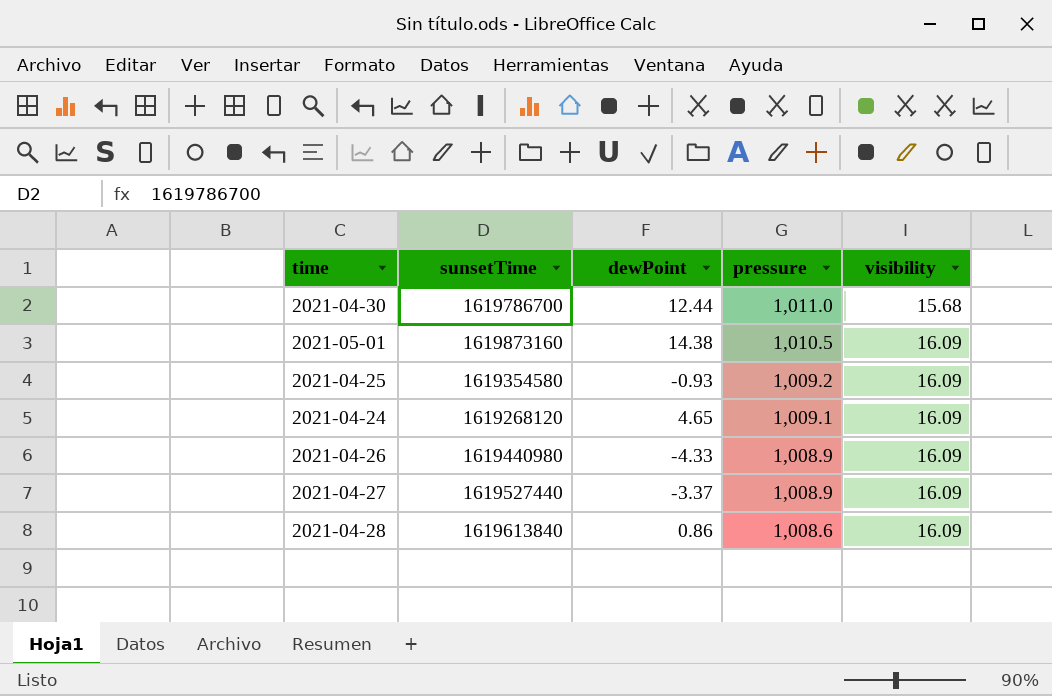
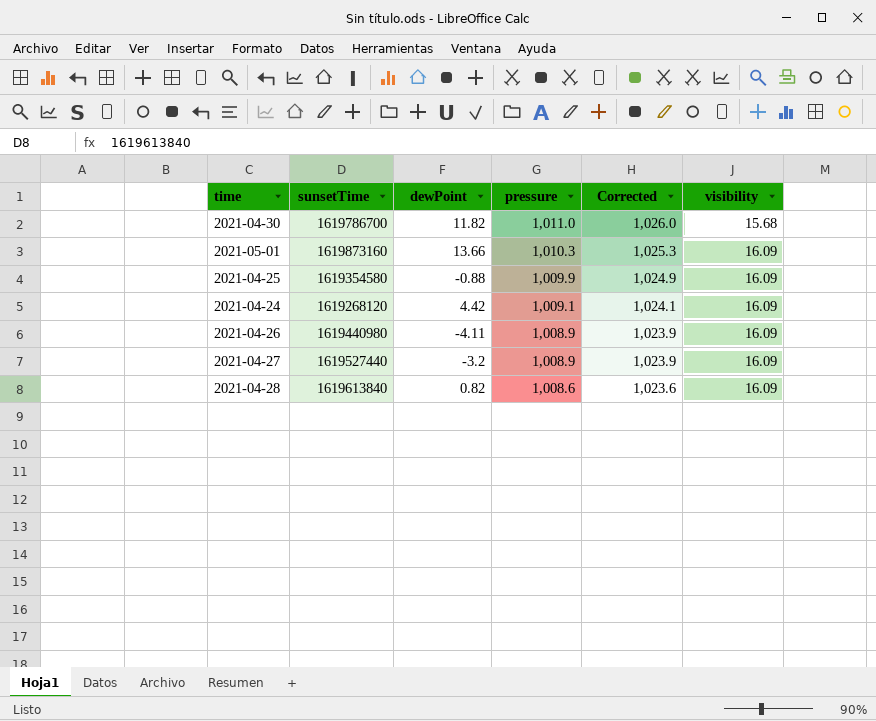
column Corrected | formula: none -> [pressure] + 15
2021-04-30 | dewPoint: 12.44 -> 11.82
2021-05-01 | dewPoint: 14.38 -> 13.66
2021-05-01 | pressure: 1,010.5 -> 1,010.3
2021-04-25 | dewPoint: -0.93 -> -0.88
2021-04-25 | pressure: 1,009.2 -> 1,009.9
2021-04-24 | dewPoint: 4.65 -> 4.42
2021-04-26 | dewPoint: -4.33 -> -4.11
2021-04-27 | dewPoint: -3.37 -> -3.2
2021-04-28 | dewPoint: 0.86 -> 0.82

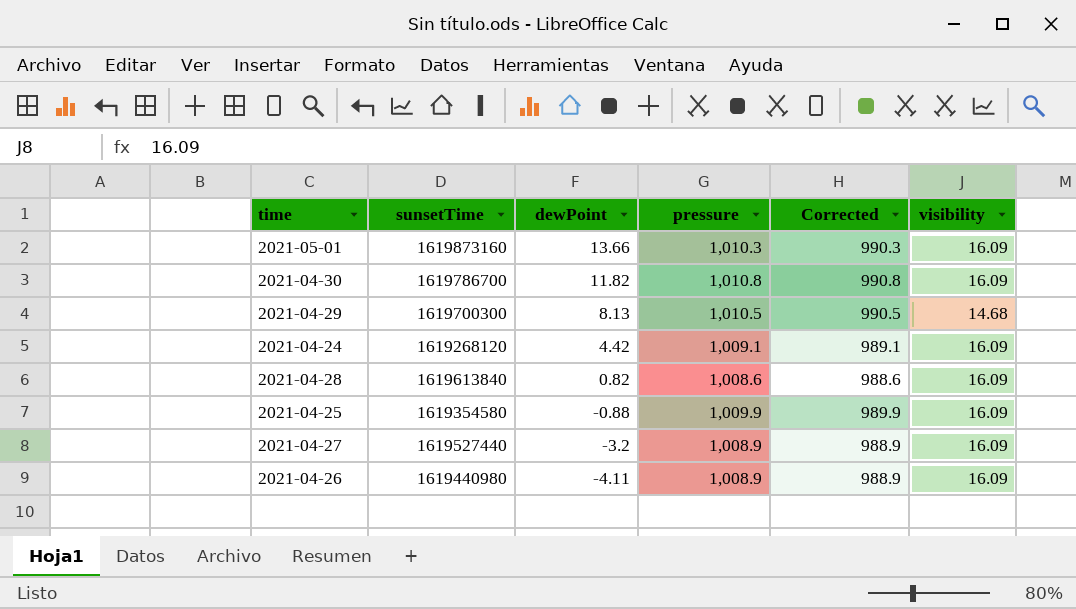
row order: pressure descending -> dewPoint descending
column Corrected | formula: [pressure] + 15 -> [pressure] - 20
2021-04-30 | pressure: 1,011.0 -> 1,010.8
2021-04-30 | visibility: 15.68 -> 16.09
row 2021-04-29: none -> 1619700300 | 8.13 | 1,010.5 | 990.5 | 14.68

